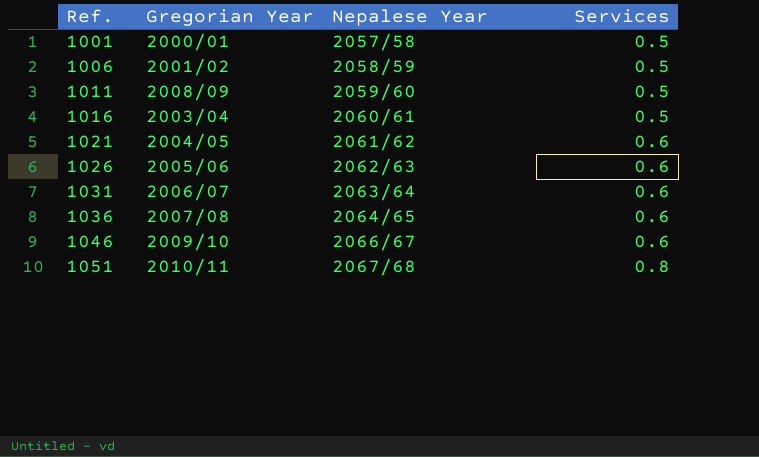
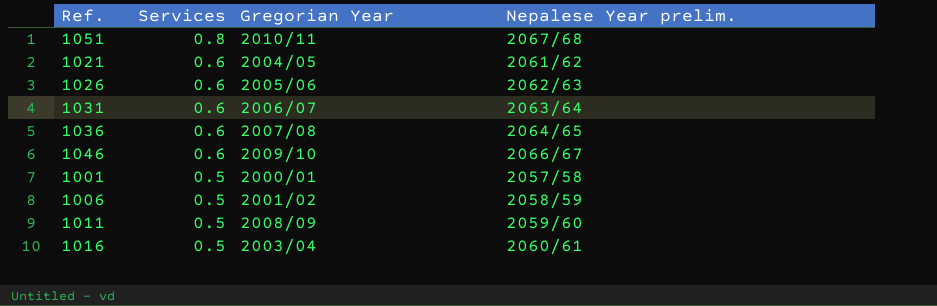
row order: Ref. ascending -> Services descending
column Services | position: 4 -> 2
column name: Nepalese Year -> Nepalese Year prelim.

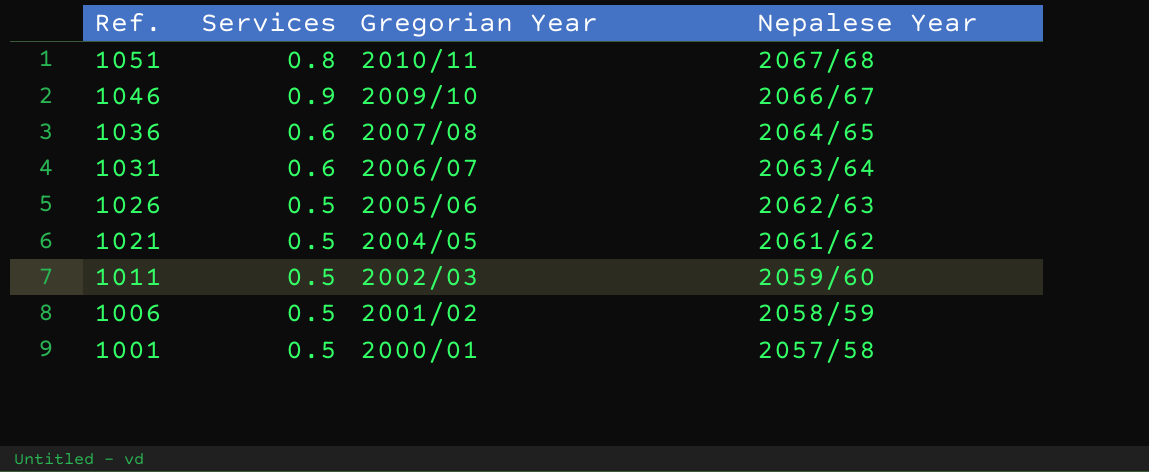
row order: Services descending -> Ref. descending
column name: Nepalese Year prelim. -> Nepalese Year
row 1016: 0.5 | 2003/04 | 2060/61 -> none
1046 | Services: 0.6 -> 0.9
1026 | Services: 0.6 -> 0.5
1021 | Services: 0.6 -> 0.5
1011 | Gregorian Year: 2008/09 -> 2002/03

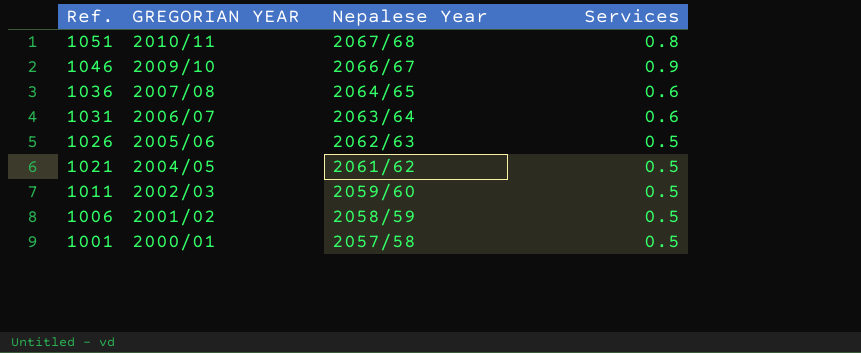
column name: Gregorian Year -> GREGORIAN YEAR
column Services | position: 2 -> 4

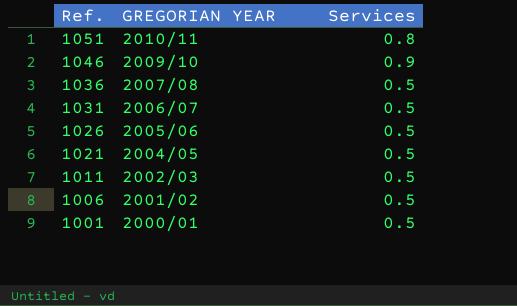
column Nepalese Year | position: 3 -> none
1036 | Services: 0.6 -> 0.5
1031 | Services: 0.6 -> 0.5

